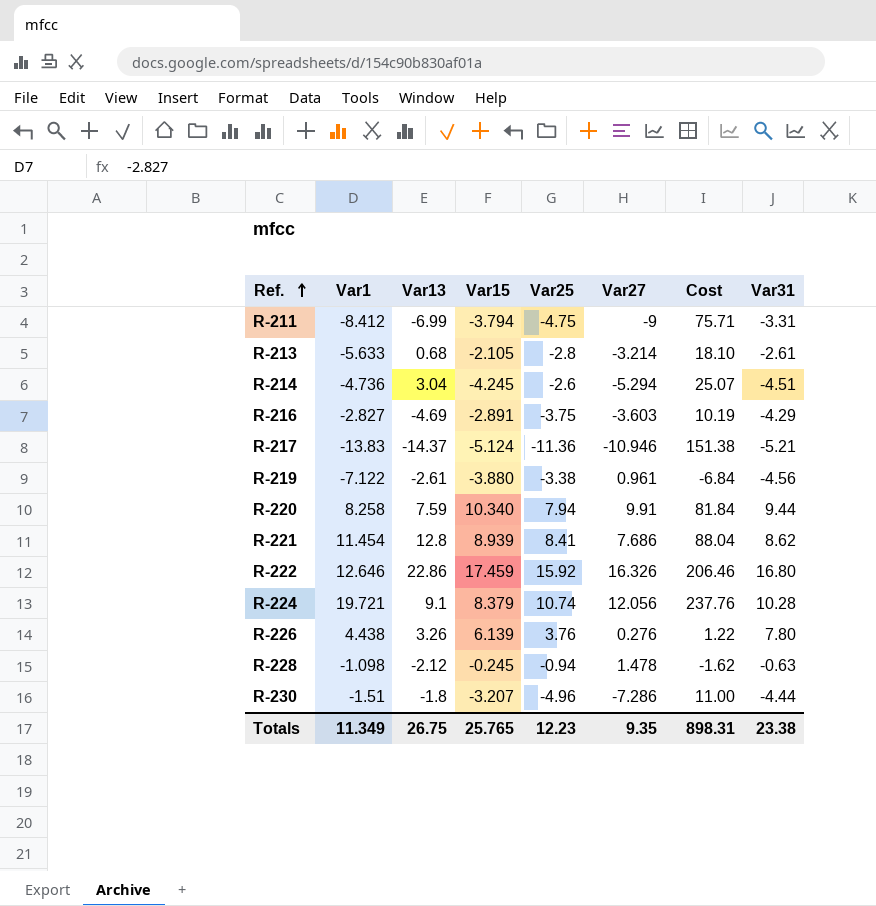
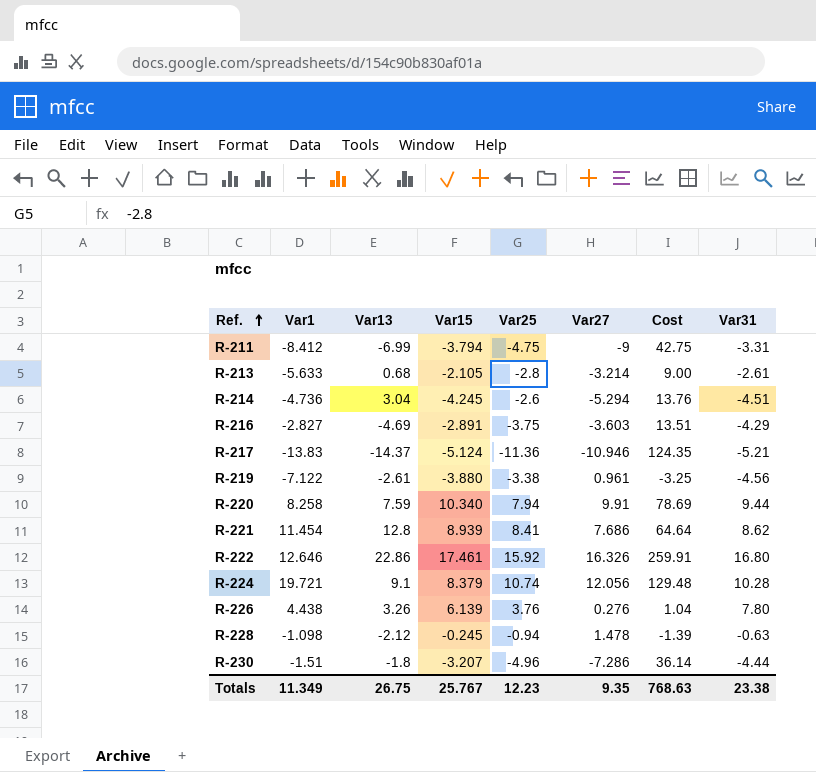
column Cost | formula: [Var1] * [Var27] -> [Var25] * [Var27]
R-222 | Var15: 17.459 -> 17.461
Totals | Var15: 25.765 -> 25.767
Totals | Cost: 898.31 -> 768.63

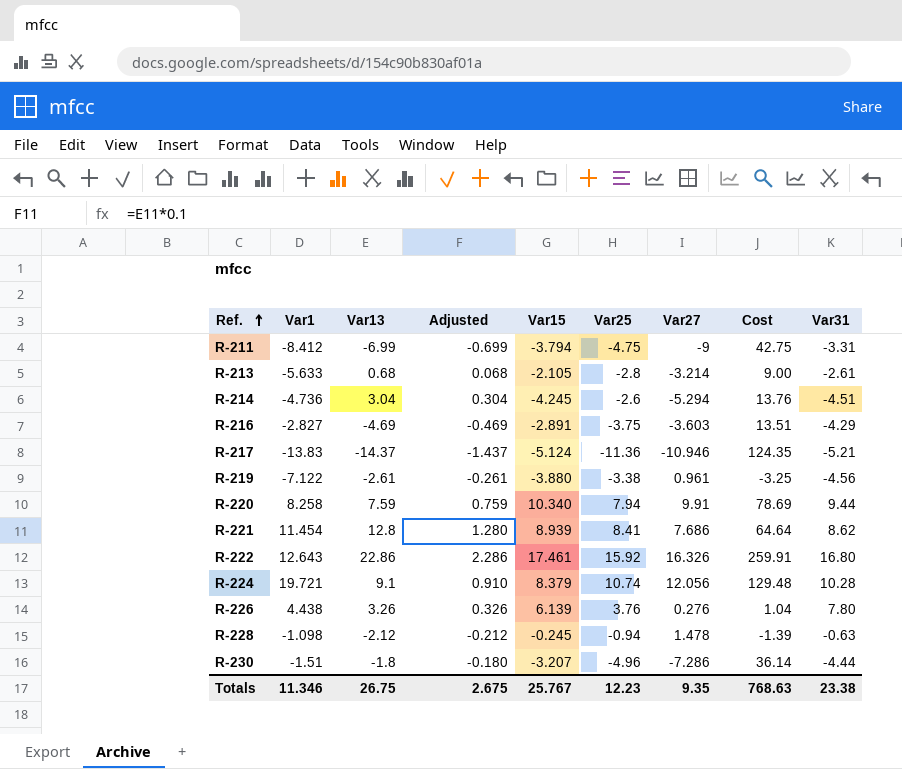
column Adjusted | formula: none -> [Var13] * 0.1
R-222 | Var1: 12.646 -> 12.643
Totals | Var1: 11.349 -> 11.346

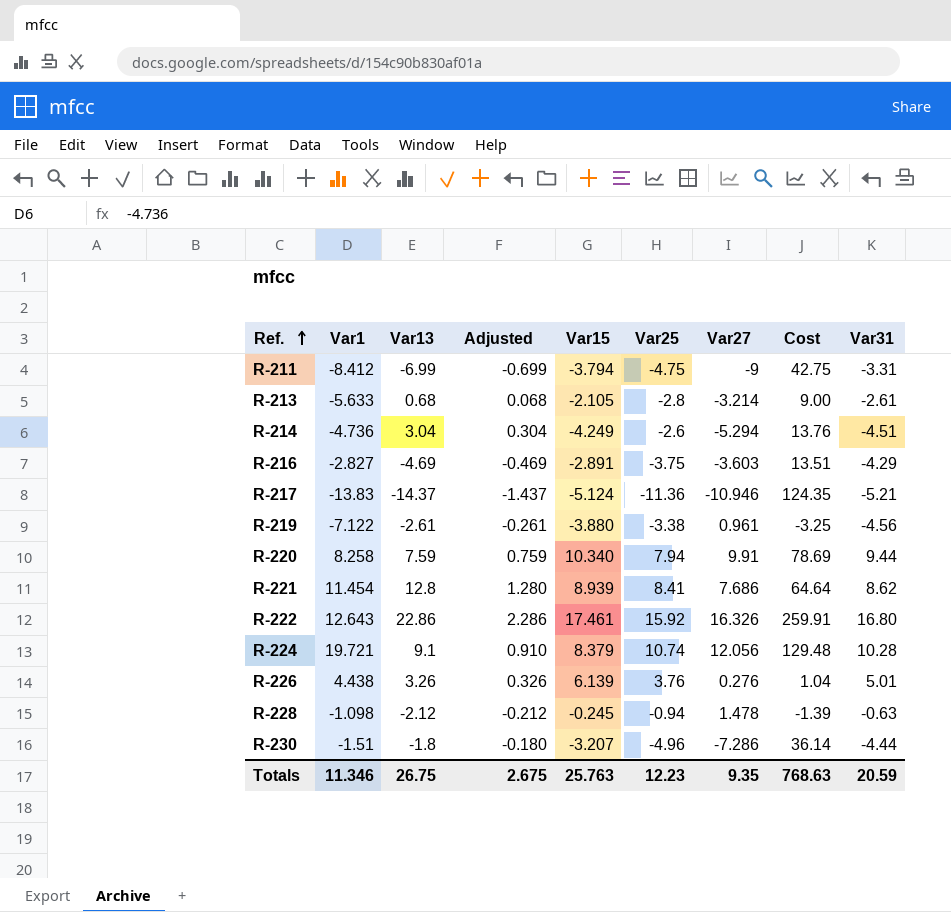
R-214 | Var15: -4.245 -> -4.249
R-226 | Var31: 7.80 -> 5.01
Totals | Var15: 25.767 -> 25.763
Totals | Var31: 23.38 -> 20.59

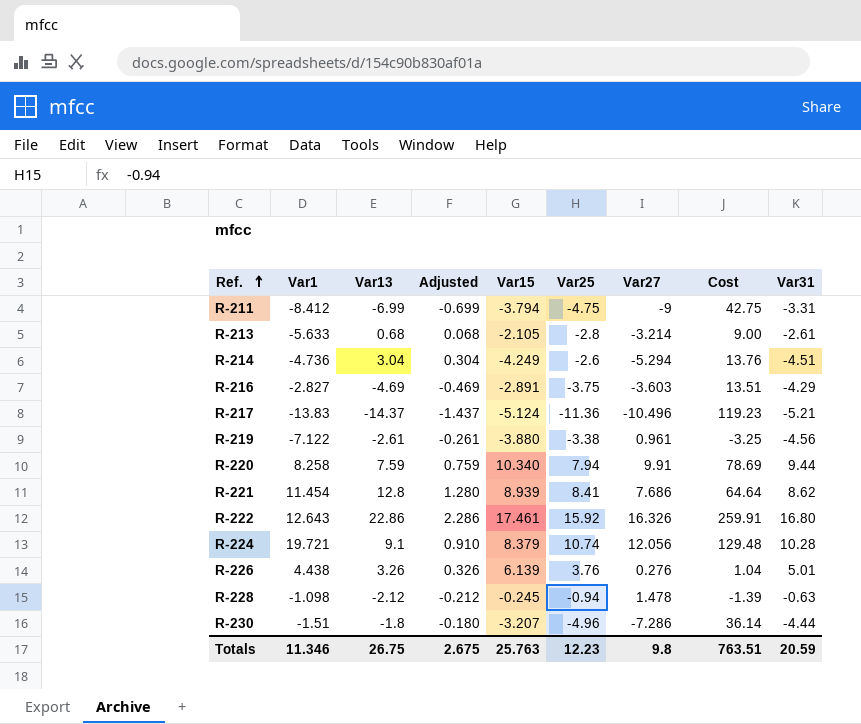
R-217 | Var27: -10.946 -> -10.496
R-217 | Cost: 124.35 -> 119.23
Totals | Var27: 9.35 -> 9.8
Totals | Cost: 768.63 -> 763.51

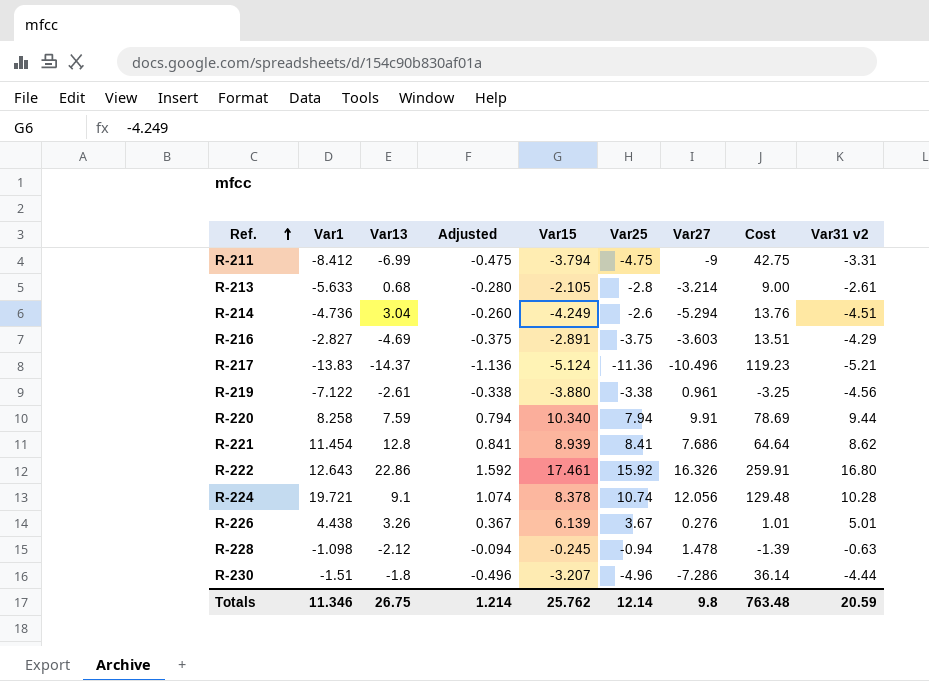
column Adjusted | formula: [Var13] * 0.1 -> [Var25] * 0.1
column name: Var31 -> Var31 v2
R-224 | Var15: 8.379 -> 8.378
R-226 | Var25: 3.76 -> 3.67
R-226 | Cost: 1.04 -> 1.01
Totals | Adjusted: 2.675 -> 1.214
Totals | Var15: 25.763 -> 25.762
Totals | Var25: 12.23 -> 12.14
Totals | Cost: 763.51 -> 763.48

